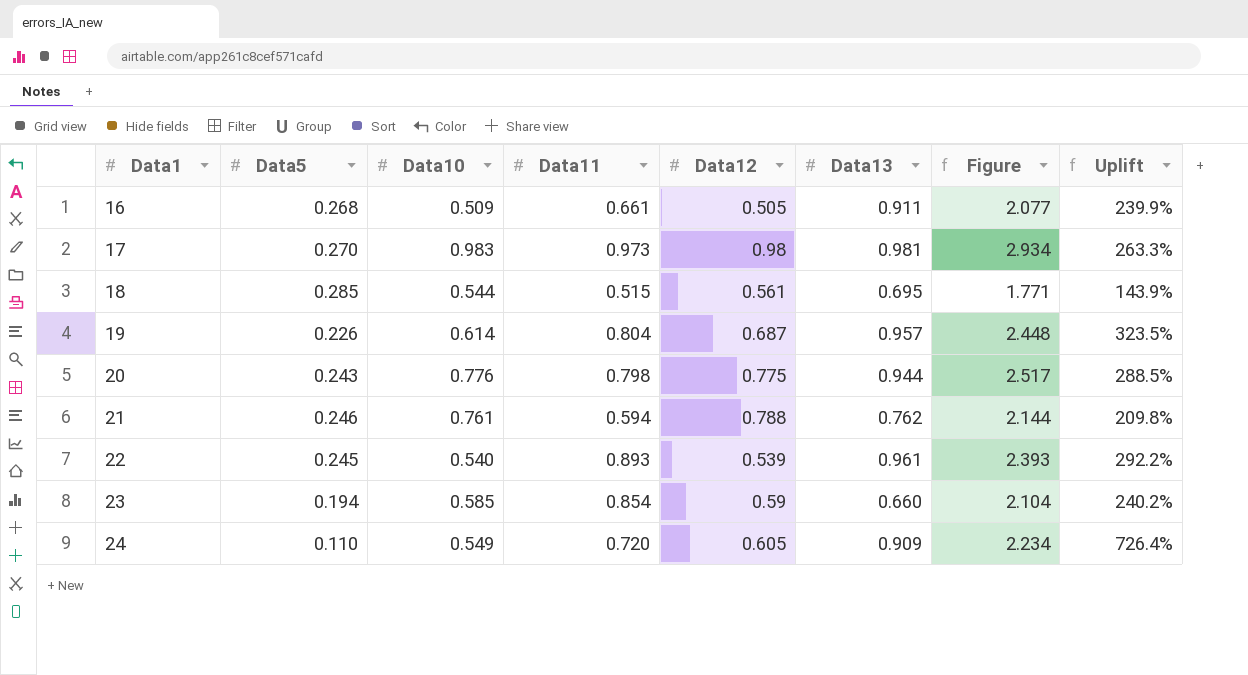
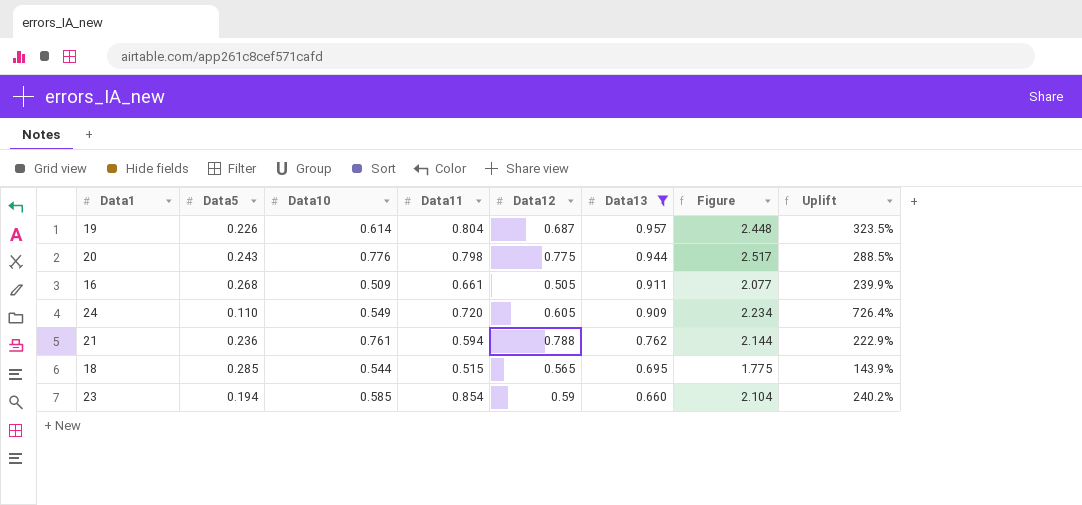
filter: none -> Data13 <= 0.957
row order: Data1 ascending -> Data13 descending
21 | Data5: 0.246 -> 0.236
21 | Uplift: 209.8% -> 222.9%
18 | Data12: 0.561 -> 0.565
18 | Figure: 1.771 -> 1.775

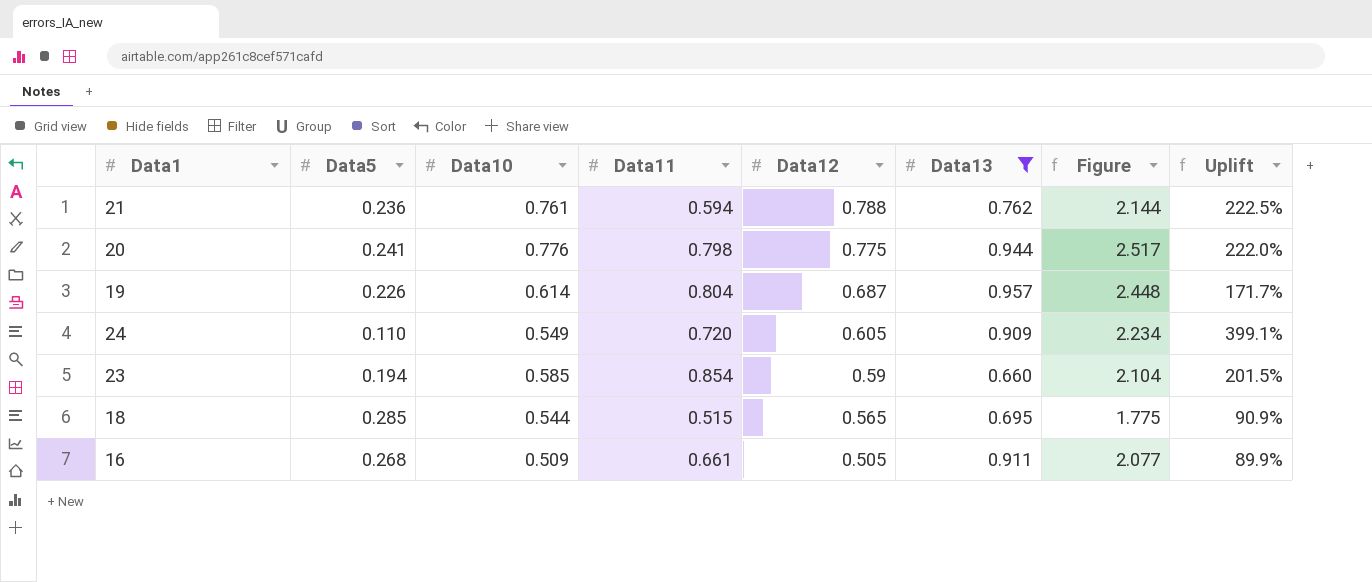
row order: Data13 descending -> Data12 descending
column Uplift | formula: ([Data13] - [Data5]) / [Data5] -> ([Data10] - [Data5]) / [Data5]
20 | Data5: 0.243 -> 0.241

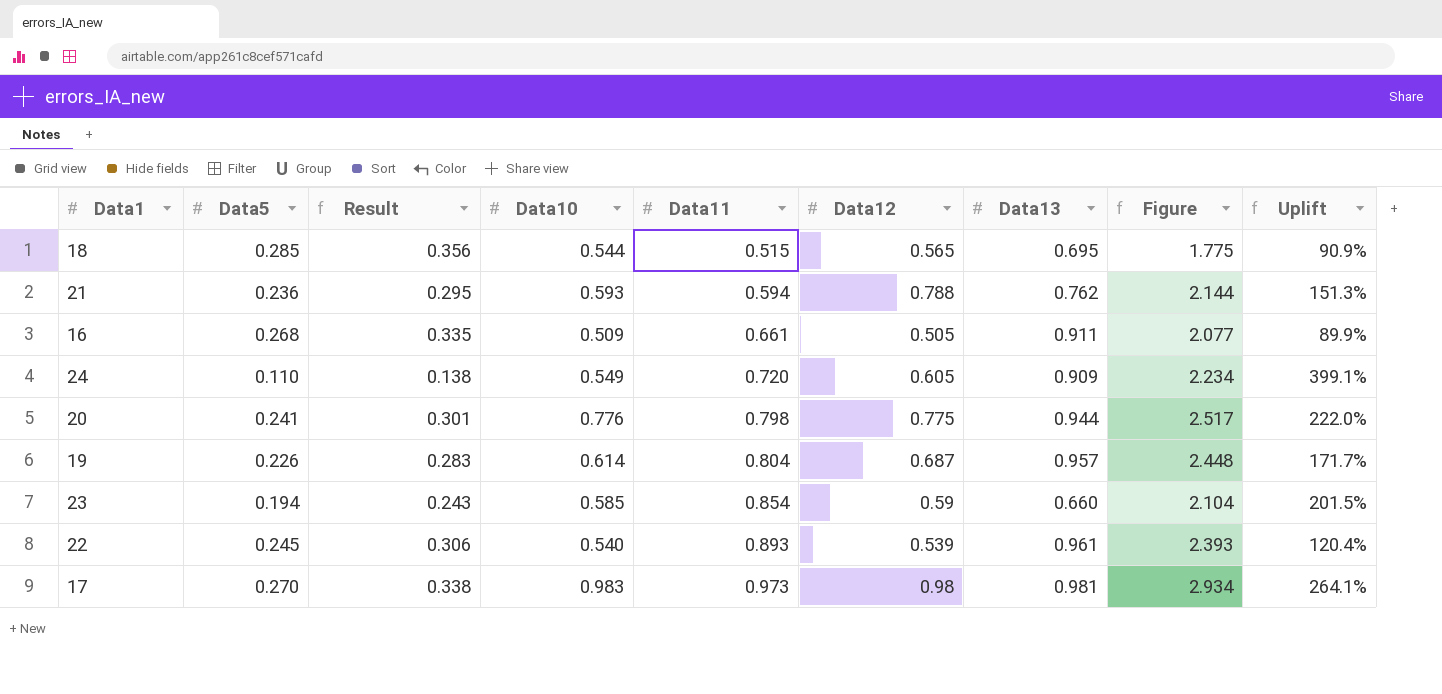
filter: Data13 <= 0.957 -> none
row order: Data12 descending -> Data11 ascending
column Result | formula: none -> [Data5] * 1.25
21 | Data10: 0.761 -> 0.593
21 | Uplift: 222.5% -> 151.3%

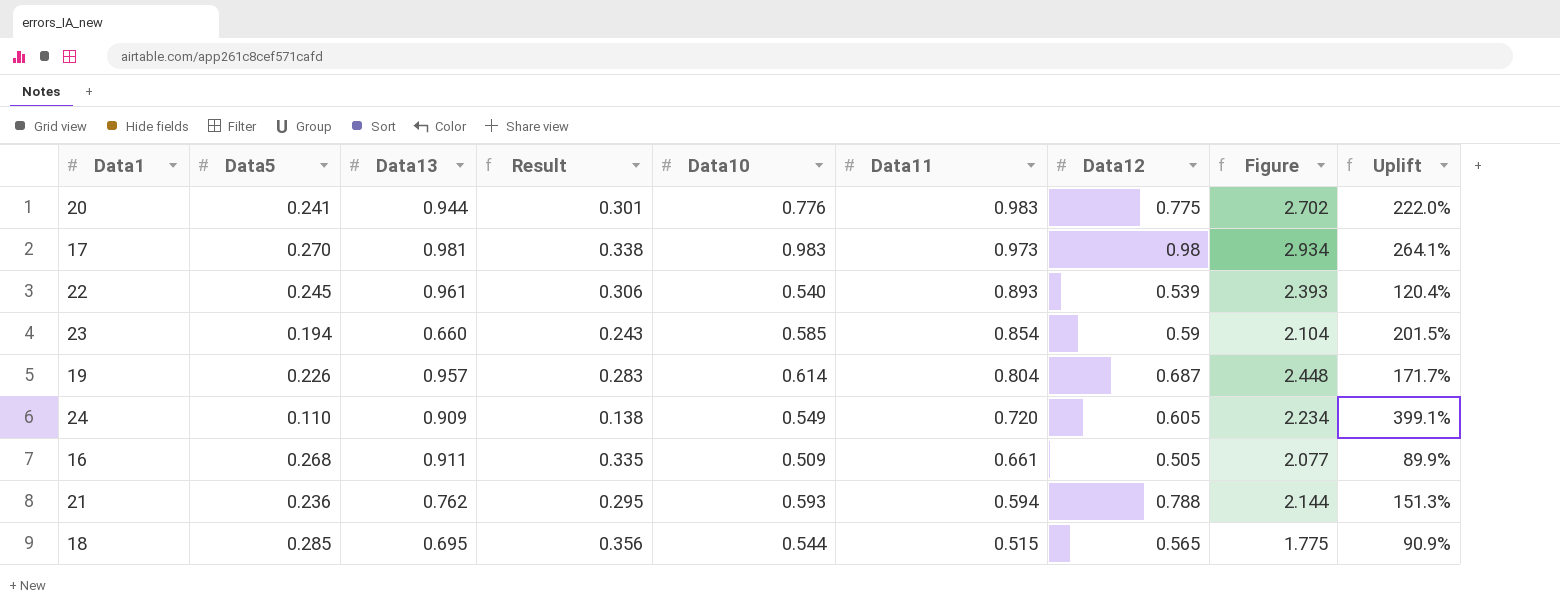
row order: Data11 ascending -> Data11 descending
column Data13 | position: 7 -> 3
20 | Data11: 0.798 -> 0.983
20 | Figure: 2.517 -> 2.702

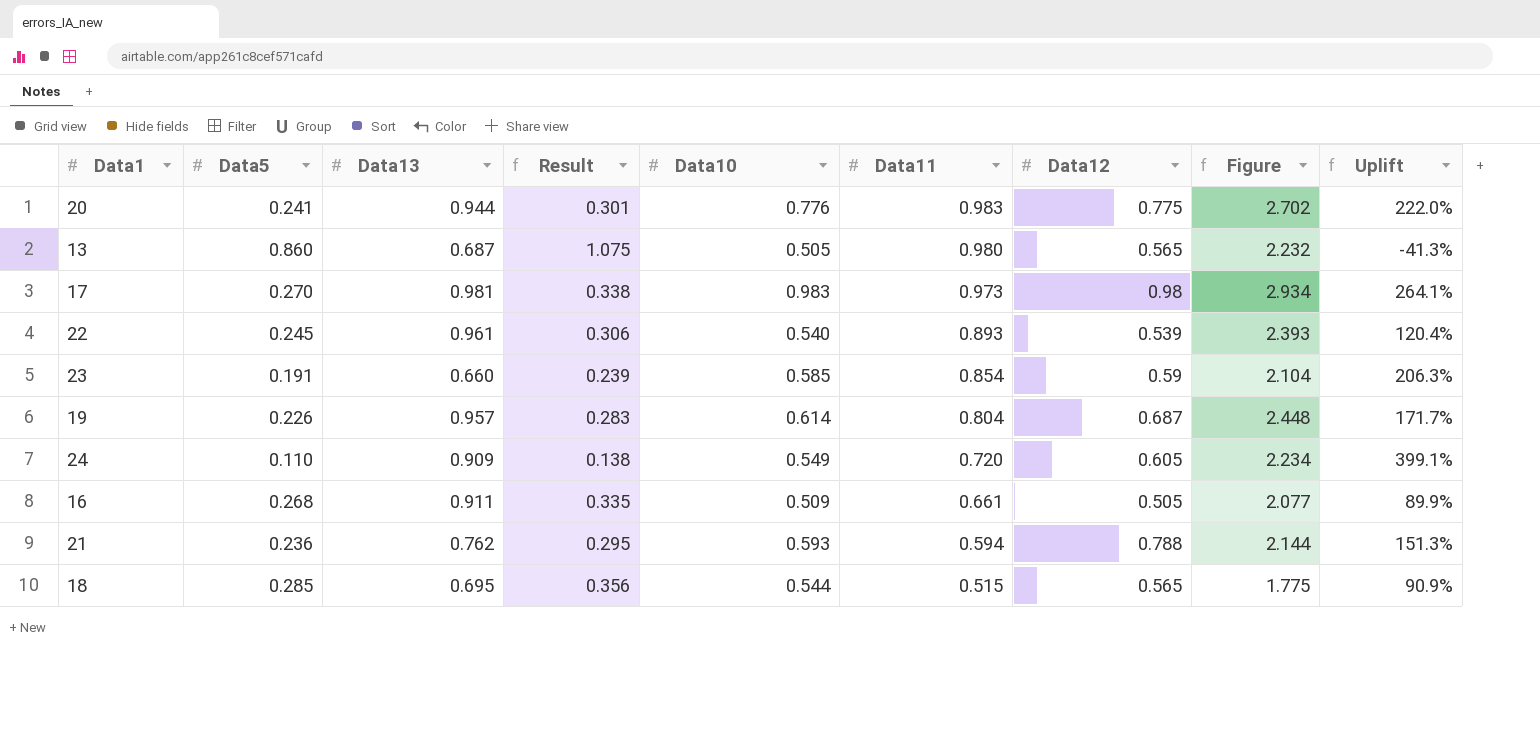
row 13: none -> 0.860 | 0.687 | 1.075 | 0.505 | 0.980 | 0.565 | 2.232 | -41.3%
23 | Data5: 0.194 -> 0.191
23 | Result: 0.243 -> 0.239
23 | Uplift: 201.5% -> 206.3%

